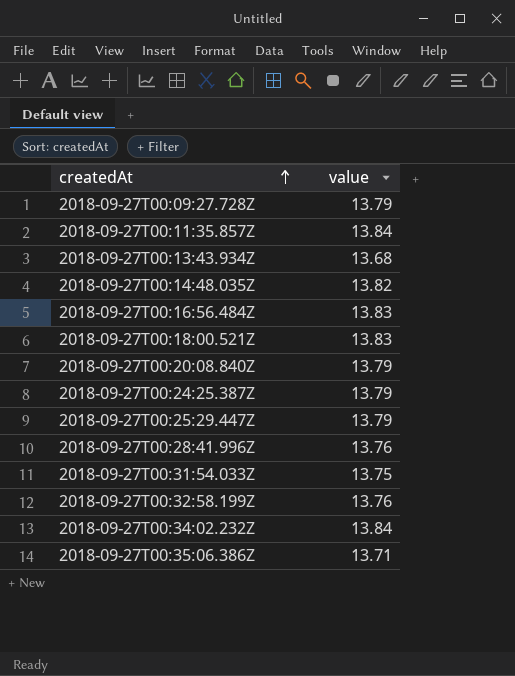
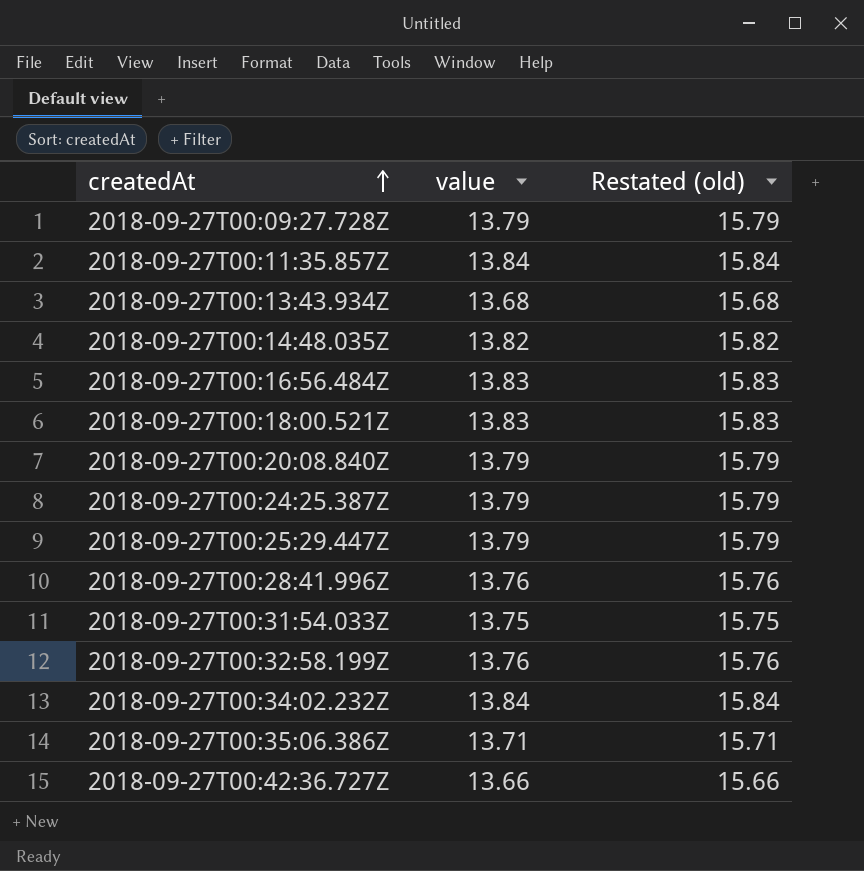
column Restated (old) | formula: none -> [value] + 2
row 2018-09-27T00:42:36.727Z: none -> 13.66 | 15.66

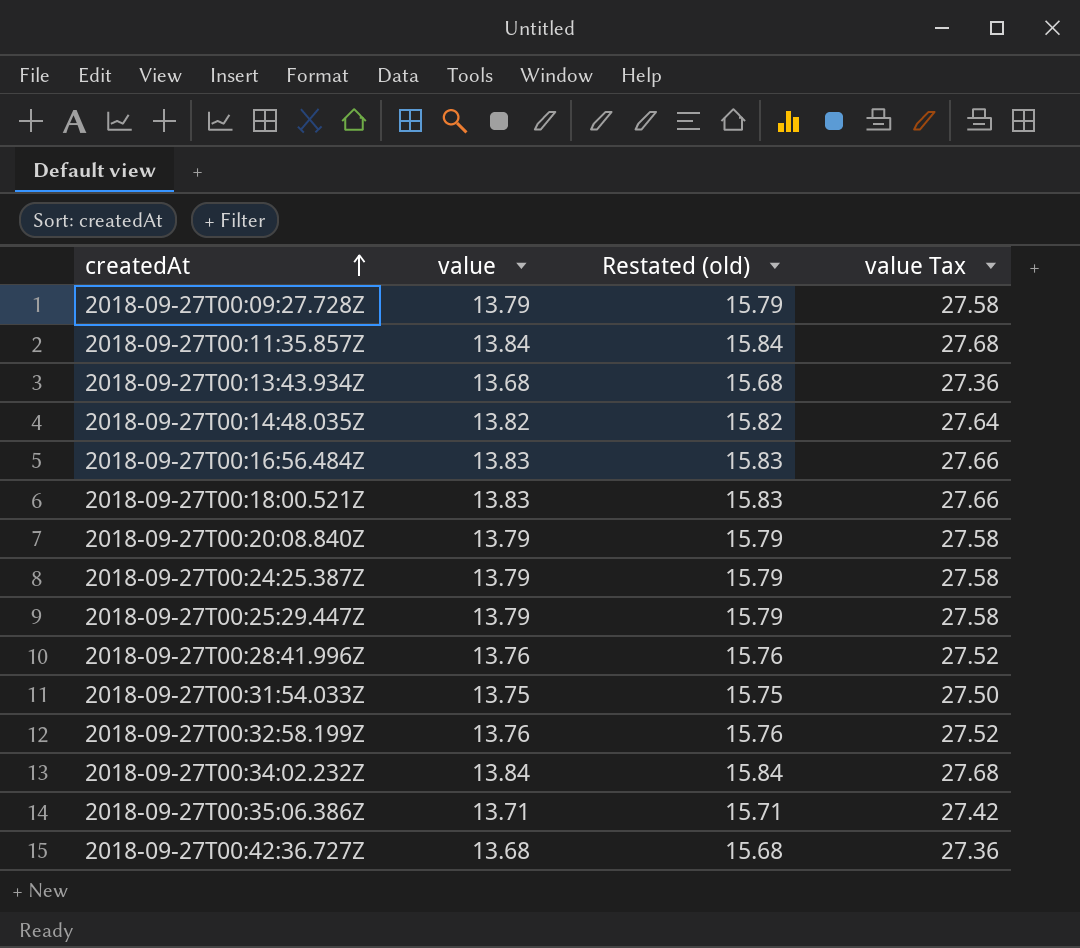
column value Tax | formula: none -> [value] * 2
2018-09-27T00:42:36.727Z | value: 13.66 -> 13.68
2018-09-27T00:42:36.727Z | Restated (old): 15.66 -> 15.68

